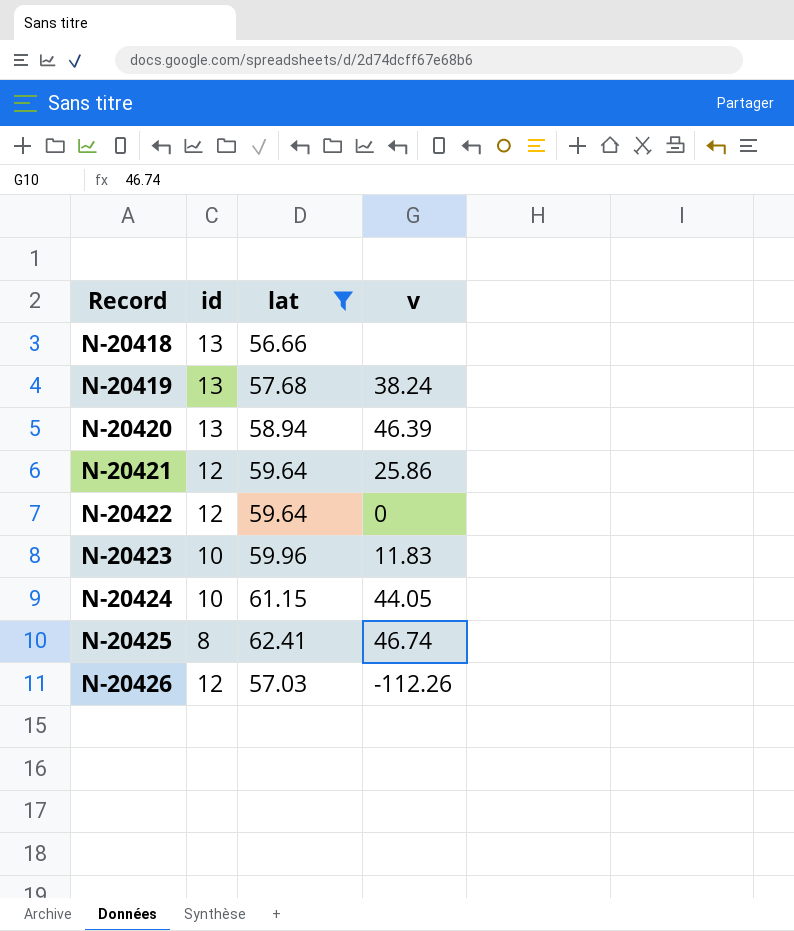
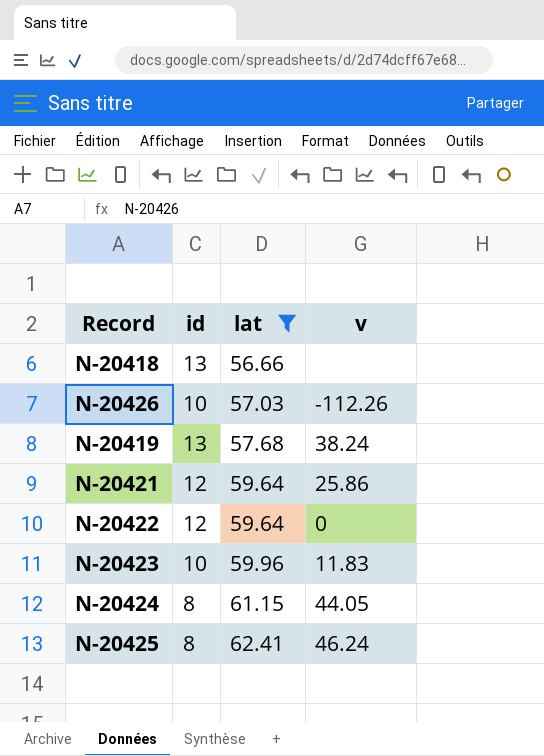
row order: Record ascending -> lat ascending
row N-20420: 13 | 58.94 | 46.39 -> none
N-20426 | id: 12 -> 10
N-20424 | id: 10 -> 8
N-20425 | v: 46.74 -> 46.24

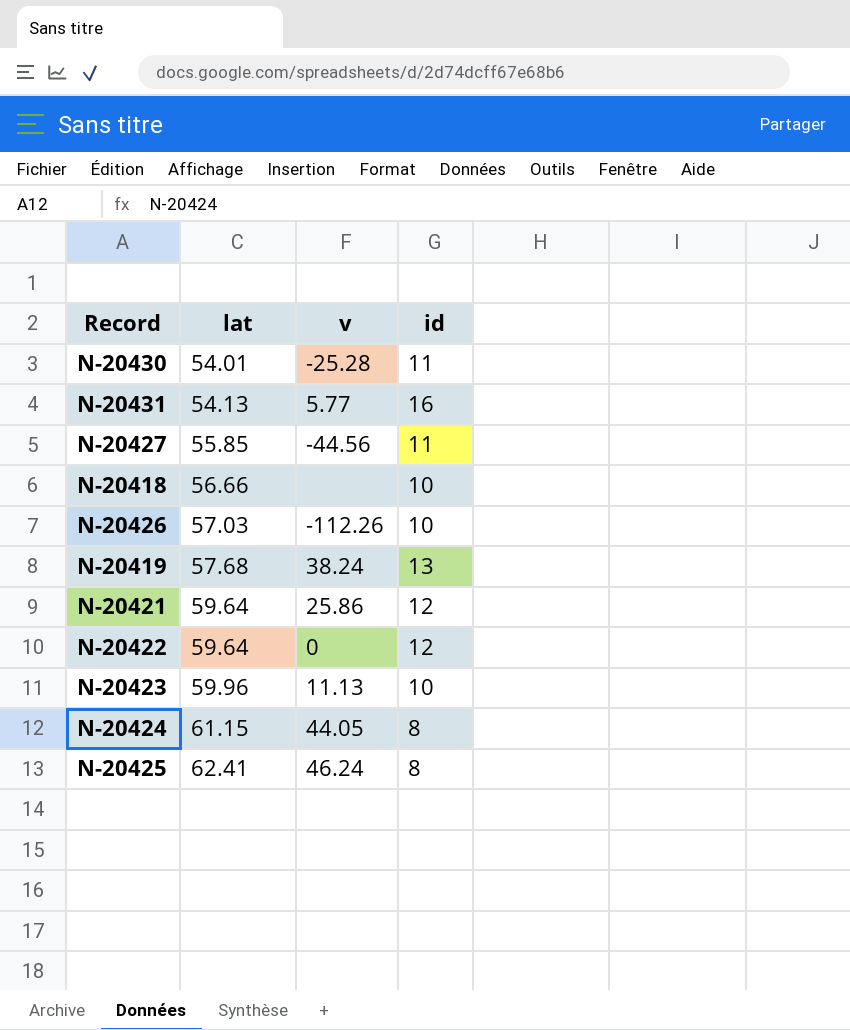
filter: lat >= 56.66 -> none
column id | position: 2 -> 4
N-20418 | id: 13 -> 10
N-20423 | v: 11.83 -> 11.13

